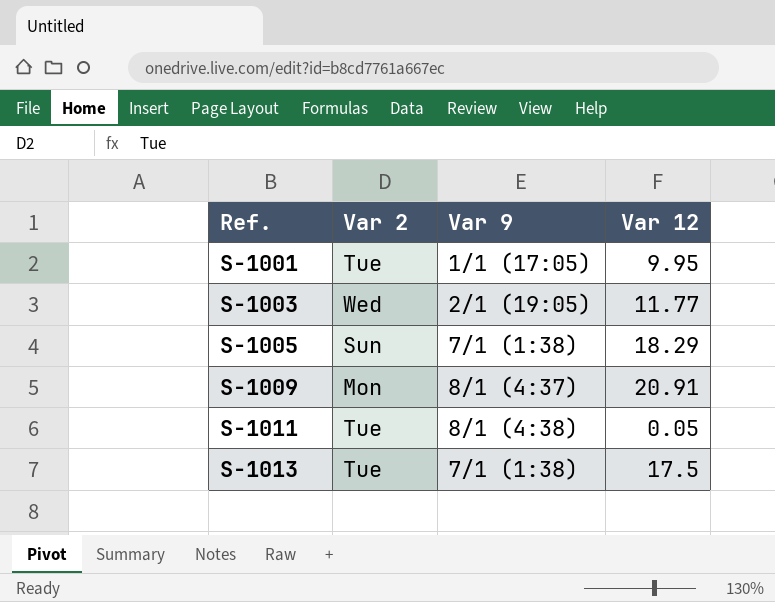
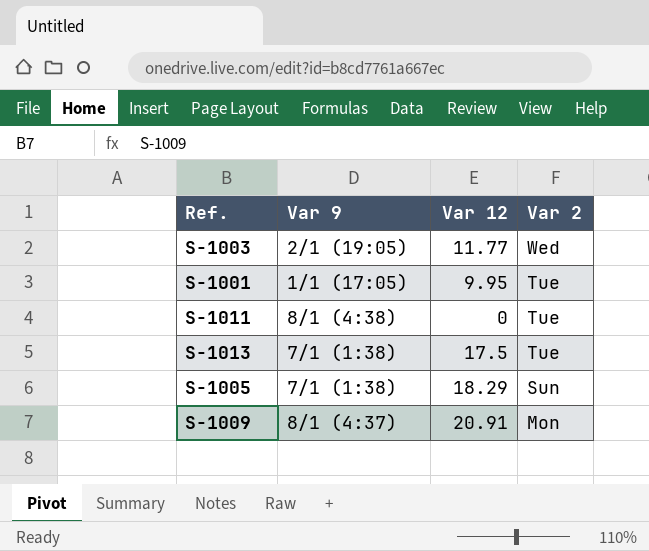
row order: Ref. ascending -> Var 2 descending
column Var 2 | position: 2 -> 4
S-1011 | Var 12: 0.05 -> 0

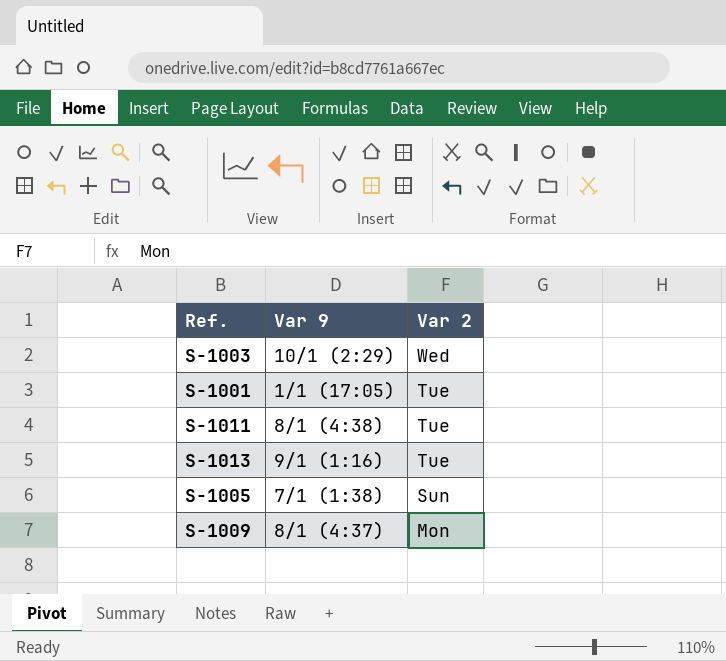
column Var 12 | position: 3 -> none
S-1003 | Var 9: 2/1 (19:05) -> 10/1 (2:29)
S-1013 | Var 9: 7/1 (1:38) -> 9/1 (1:16)

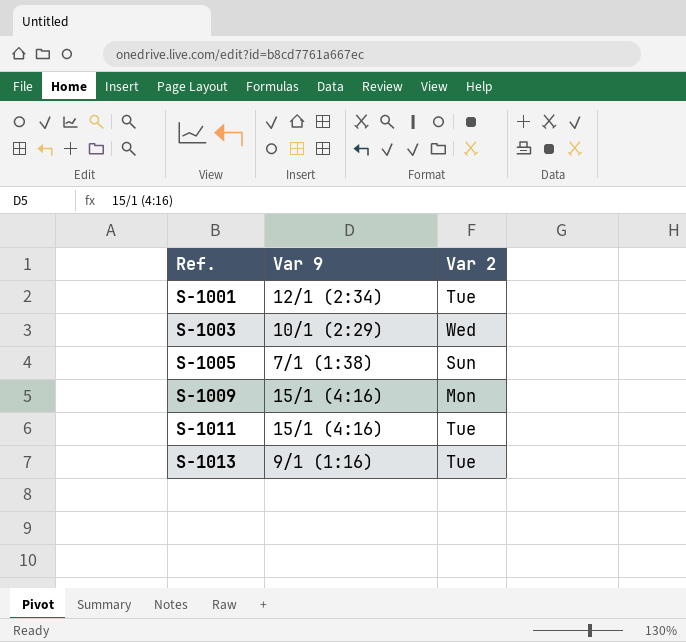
row order: Var 2 descending -> Ref. ascending
S-1001 | Var 9: 1/1 (17:05) -> 12/1 (2:34)
S-1009 | Var 9: 8/1 (4:37) -> 15/1 (4:16)
S-1011 | Var 9: 8/1 (4:38) -> 15/1 (4:16)

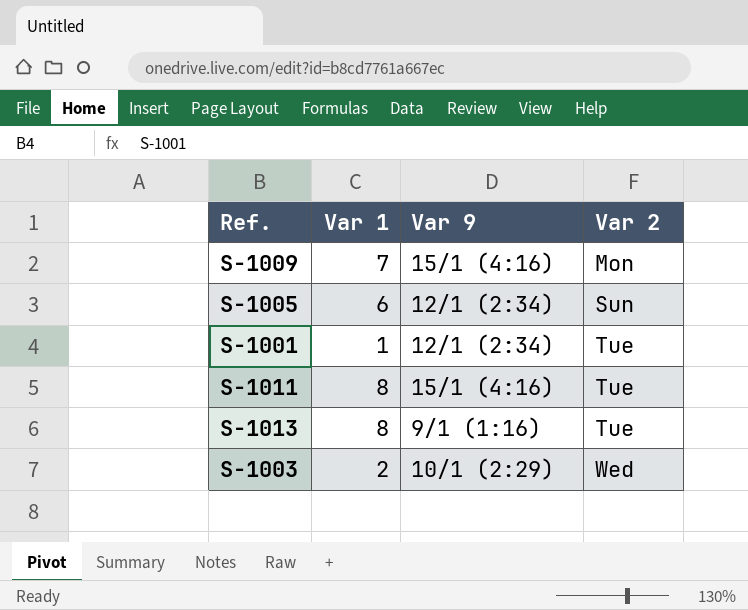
row order: Ref. ascending -> Var 2 ascending
column Var 1 | position: none -> 2
S-1005 | Var 9: 7/1 (1:38) -> 12/1 (2:34)

